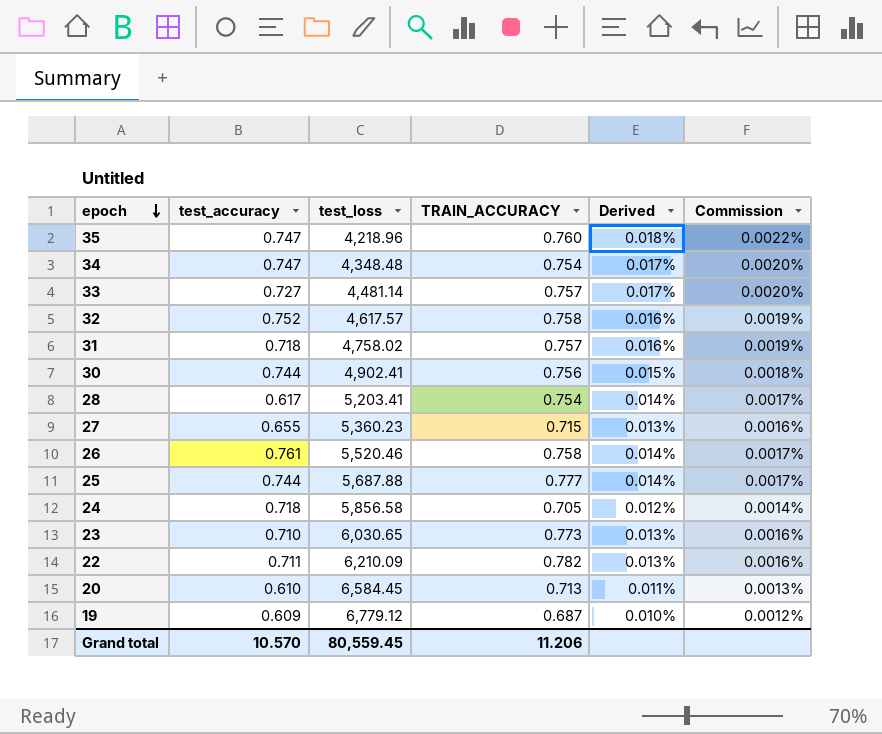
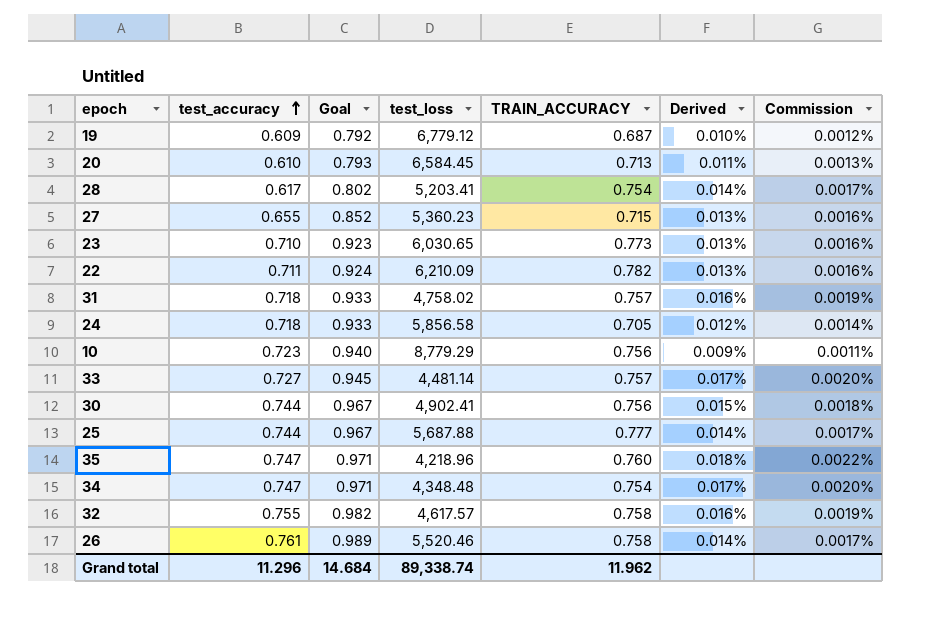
row order: epoch descending -> test_accuracy ascending
column Goal | formula: none -> [test_accuracy] * 1.3
row 10: none -> 0.723 | 0.940 | 8,779.29 | 0.756 | 0.009% | 0.0011%
32 | test_accuracy: 0.752 -> 0.755
Grand total | test_accuracy: 10.570 -> 11.296
Grand total | test_loss: 80,559.45 -> 89,338.74
Grand total | TRAIN_ACCURACY: 11.206 -> 11.962

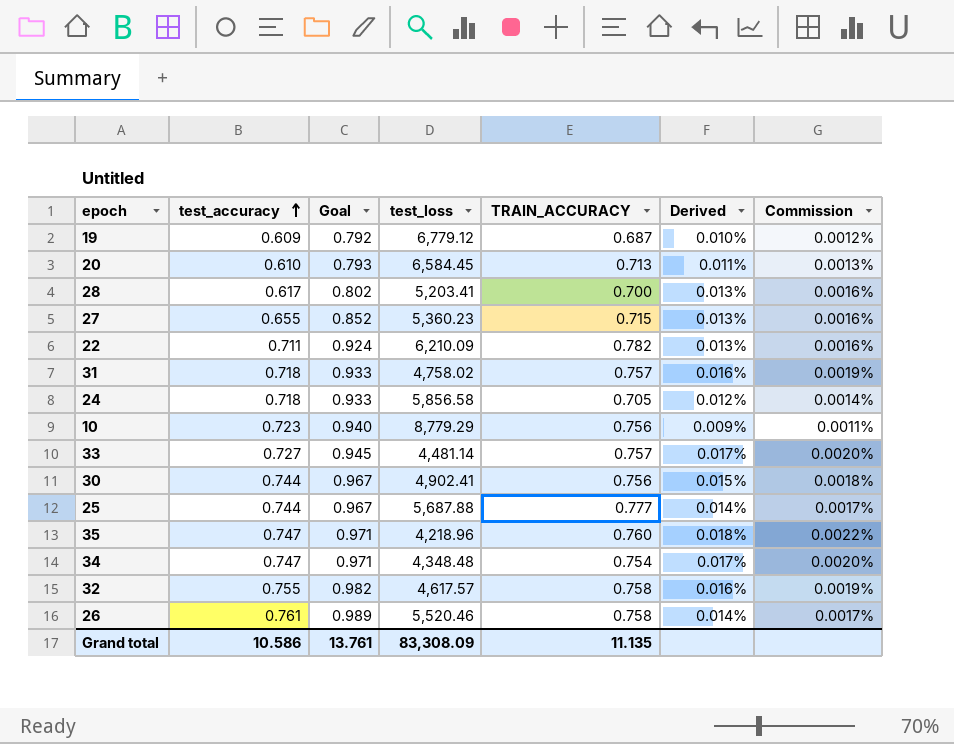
row 23: 0.710 | 0.923 | 6,030.65 | 0.773 | 0.013% | 0.0016% -> none
28 | TRAIN_ACCURACY: 0.754 -> 0.700
28 | Derived: 0.014% -> 0.013%
28 | Commission: 0.0017% -> 0.0016%
Grand total | test_accuracy: 11.296 -> 10.586
Grand total | Goal: 14.684 -> 13.761
Grand total | test_loss: 89,338.74 -> 83,308.09
Grand total | TRAIN_ACCURACY: 11.962 -> 11.135

